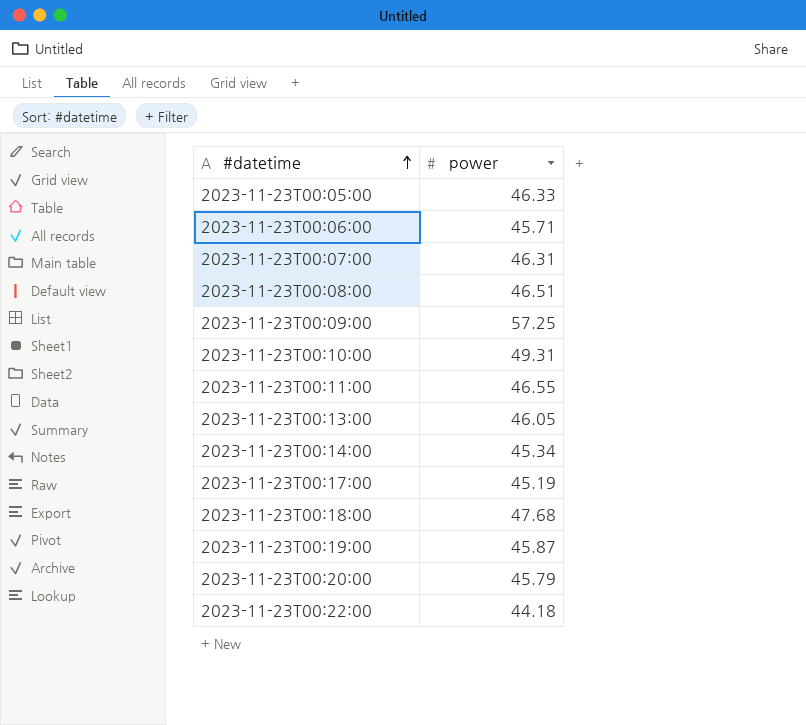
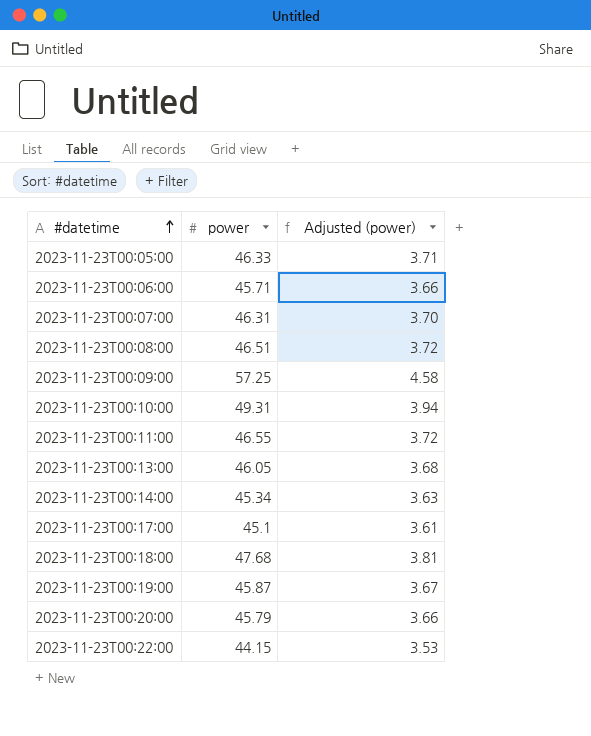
column Adjusted (power) | formula: none -> [power] * 0.08
2023-11-23T00:17:00 | power: 45.19 -> 45.1
2023-11-23T00:22:00 | power: 44.18 -> 44.15

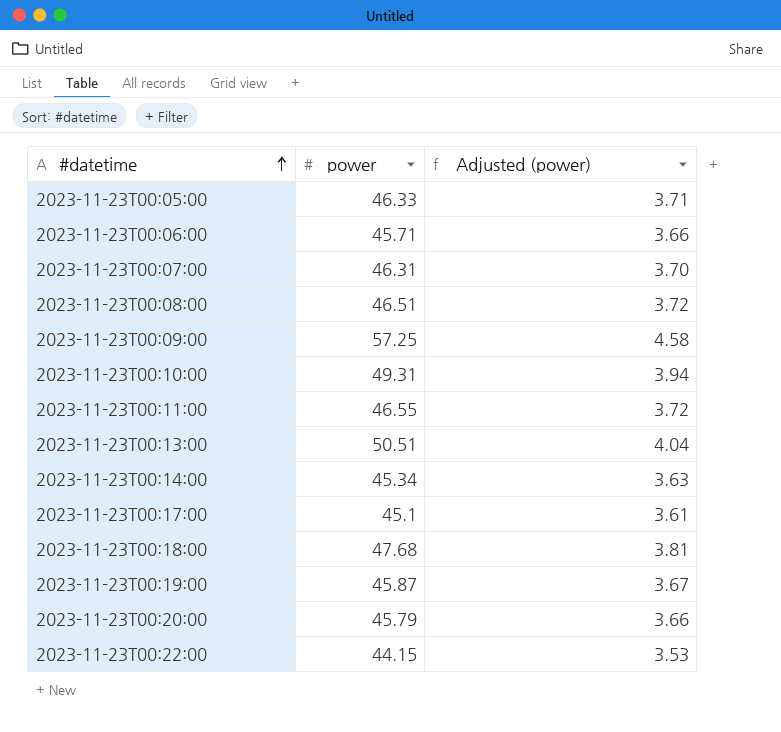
2023-11-23T00:13:00 | power: 46.05 -> 50.51
2023-11-23T00:13:00 | Adjusted (power): 3.68 -> 4.04

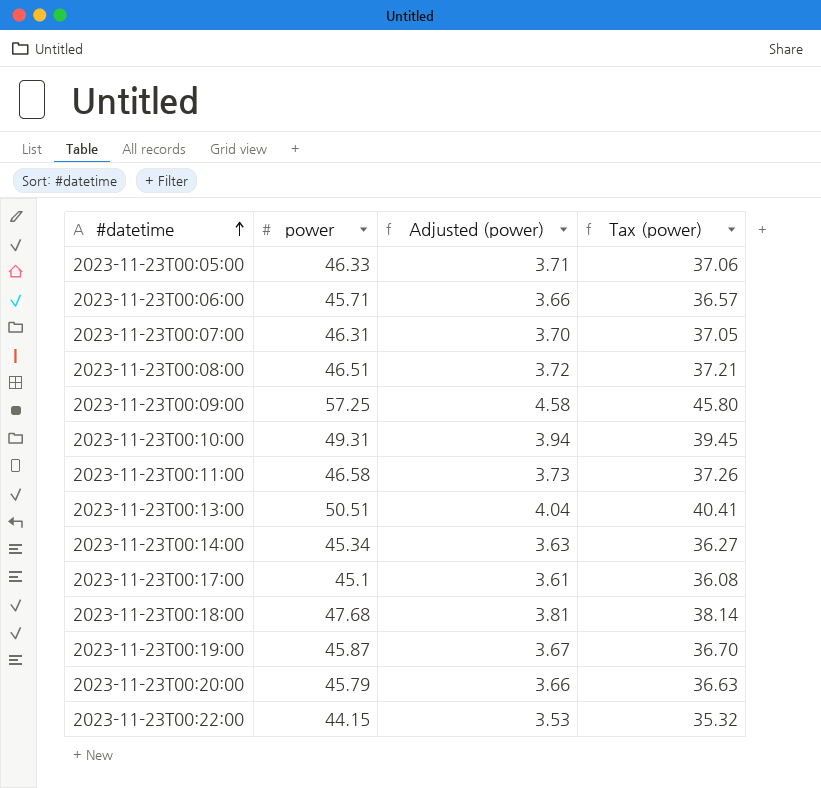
column Tax (power) | formula: none -> [power] * 0.8
2023-11-23T00:11:00 | power: 46.55 -> 46.58
2023-11-23T00:11:00 | Adjusted (power): 3.72 -> 3.73

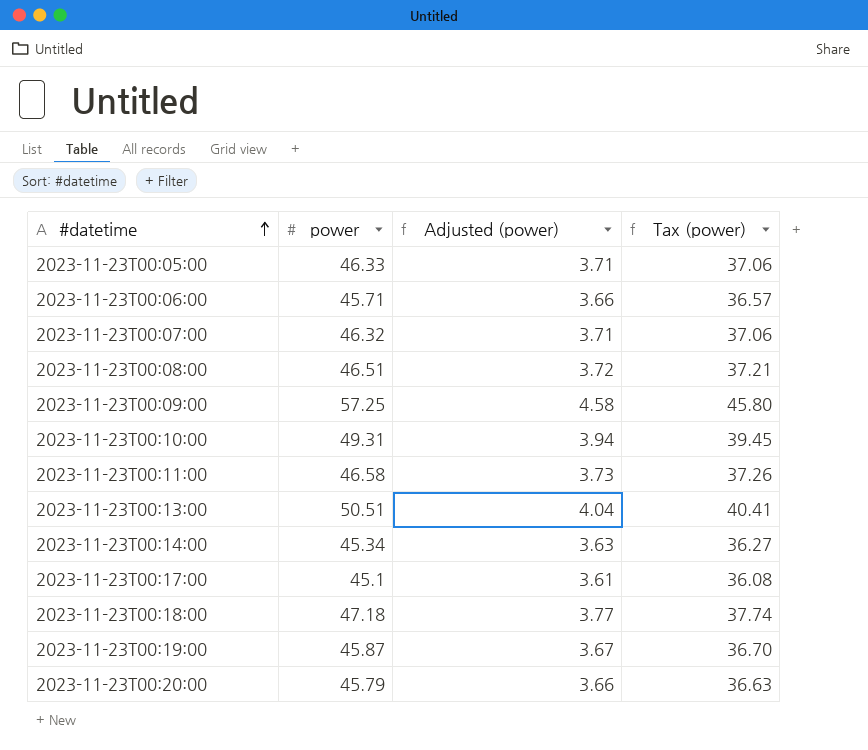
row 2023-11-23T00:22:00: 44.15 | 3.53 | 35.32 -> none
2023-11-23T00:07:00 | power: 46.31 -> 46.32
2023-11-23T00:07:00 | Adjusted (power): 3.70 -> 3.71
2023-11-23T00:07:00 | Tax (power): 37.05 -> 37.06
2023-11-23T00:18:00 | power: 47.68 -> 47.18
2023-11-23T00:18:00 | Adjusted (power): 3.81 -> 3.77
2023-11-23T00:18:00 | Tax (power): 38.14 -> 37.74

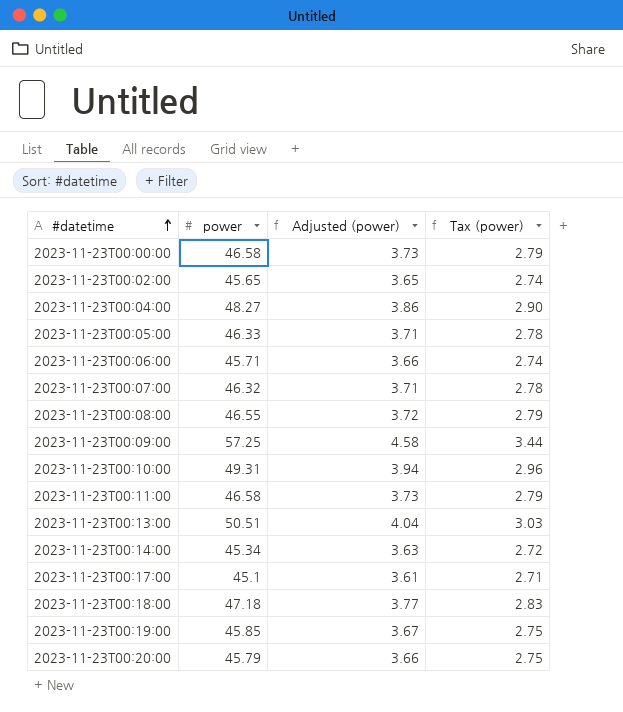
column Tax (power) | formula: [power] * 0.8 -> [power] * 0.06
row 2023-11-23T00:00:00: none -> 46.58 | 3.73 | 2.79
row 2023-11-23T00:02:00: none -> 45.65 | 3.65 | 2.74
row 2023-11-23T00:04:00: none -> 48.27 | 3.86 | 2.90
2023-11-23T00:08:00 | power: 46.51 -> 46.55
2023-11-23T00:19:00 | power: 45.87 -> 45.85

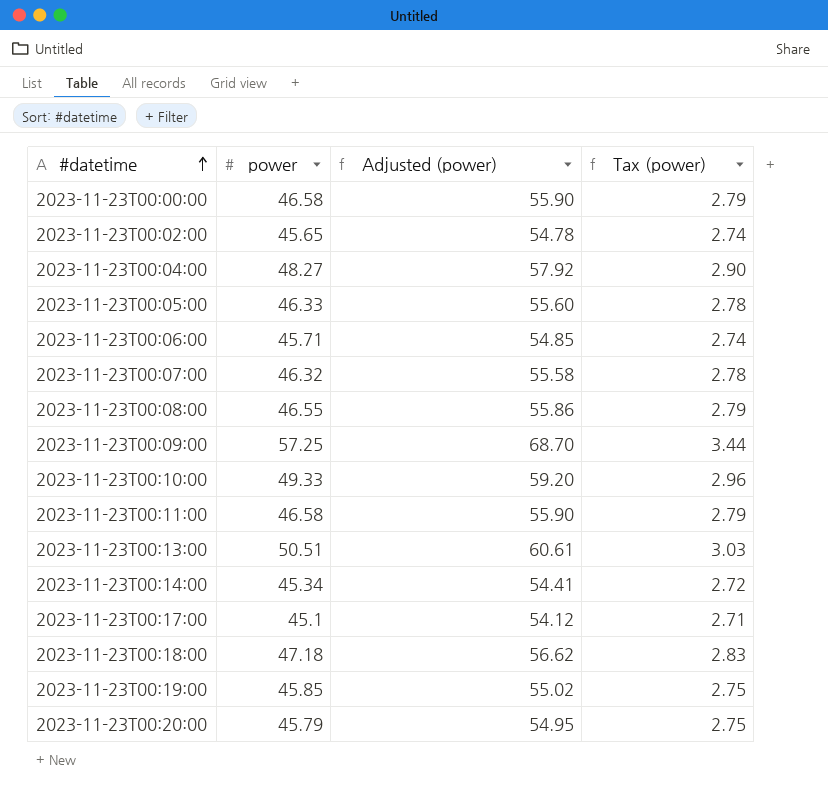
column Adjusted (power) | formula: [power] * 0.08 -> [power] * 1.2
2023-11-23T00:10:00 | power: 49.31 -> 49.33

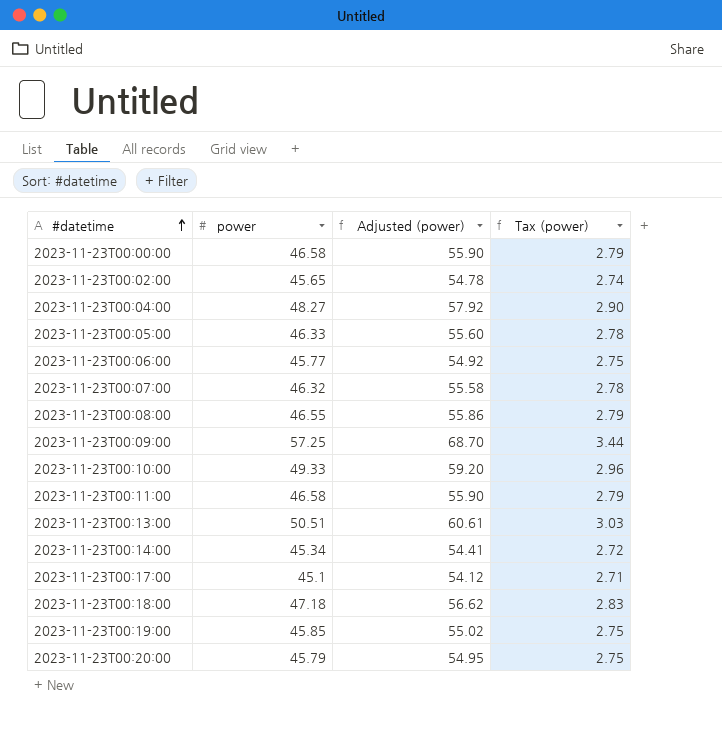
2023-11-23T00:06:00 | power: 45.71 -> 45.77
2023-11-23T00:06:00 | Adjusted (power): 54.85 -> 54.92
2023-11-23T00:06:00 | Tax (power): 2.74 -> 2.75

